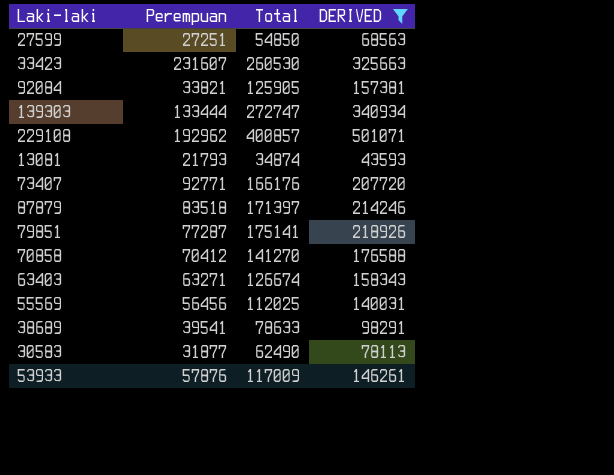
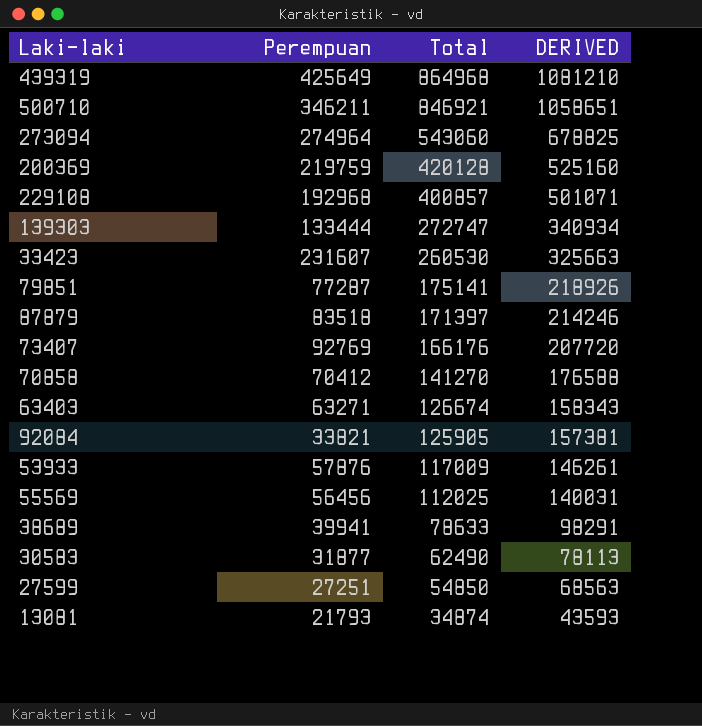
filter: DERIVED <= 501071 -> none
row order: none -> Total descending
229108 | Perempuan: 192962 -> 192968
73407 | Perempuan: 92771 -> 92769
38689 | Perempuan: 39541 -> 39941

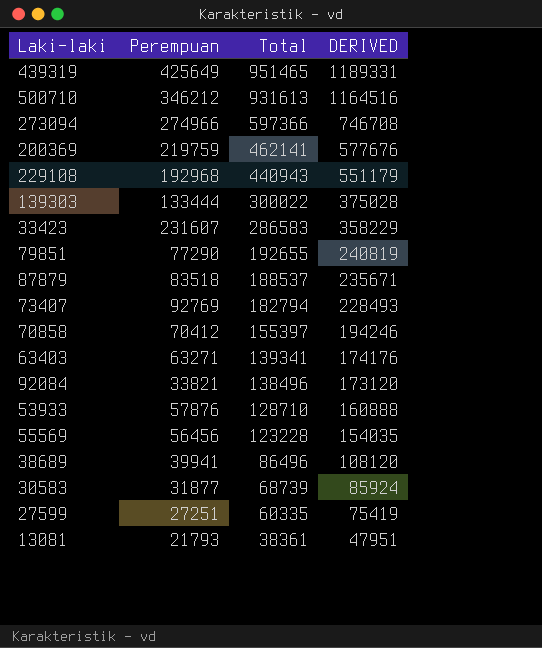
439319 | Total: 864968 -> 951465
439319 | DERIVED: 1081210 -> 1189331
500710 | Perempuan: 346211 -> 346212
500710 | Total: 846921 -> 931613
500710 | DERIVED: 1058651 -> 1164516
273094 | Perempuan: 274964 -> 274966
273094 | Total: 543060 -> 597366
273094 | DERIVED: 678825 -> 746708
200369 | Total: 420128 -> 462141
200369 | DERIVED: 525160 -> 577676
229108 | Total: 400857 -> 440943
229108 | DERIVED: 501071 -> 551179
139303 | Total: 272747 -> 300022
139303 | DERIVED: 340934 -> 375028
33423 | Total: 260530 -> 286583
33423 | DERIVED: 325663 -> 358229
79851 | Perempuan: 77287 -> 77290
79851 | Total: 175141 -> 192655
79851 | DERIVED: 218926 -> 240819
87879 | Total: 171397 -> 188537
87879 | DERIVED: 214246 -> 235671
73407 | Total: 166176 -> 182794
73407 | DERIVED: 207720 -> 228493
70858 | Total: 141270 -> 155397
70858 | DERIVED: 176588 -> 194246
63403 | Total: 126674 -> 139341
63403 | DERIVED: 158343 -> 174176
92084 | Total: 125905 -> 138496
92084 | DERIVED: 157381 -> 173120
53933 | Total: 117009 -> 128710
53933 | DERIVED: 146261 -> 160888
55569 | Total: 112025 -> 123228
55569 | DERIVED: 140031 -> 154035
38689 | Total: 78633 -> 86496
38689 | DERIVED: 98291 -> 108120
30583 | Total: 62490 -> 68739
30583 | DERIVED: 78113 -> 85924
27599 | Total: 54850 -> 60335
27599 | DERIVED: 68563 -> 75419
13081 | Total: 34874 -> 38361
13081 | DERIVED: 43593 -> 47951

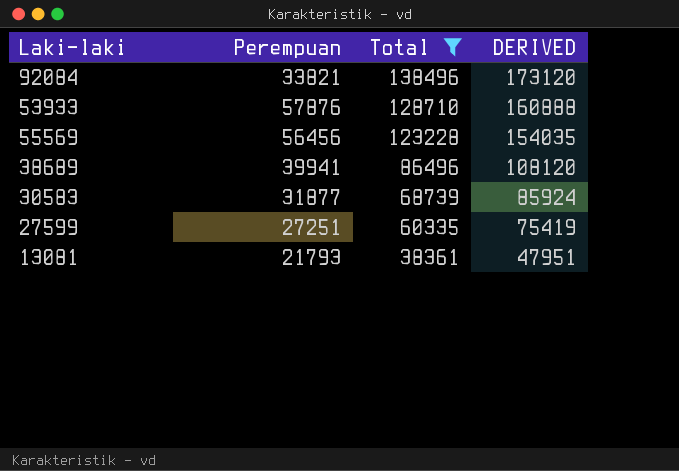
filter: none -> Total <= 138496

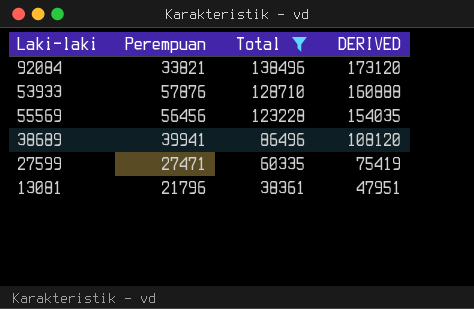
row 30583: 31877 | 68739 | 85924 -> none
27599 | Perempuan: 27251 -> 27471
13081 | Perempuan: 21793 -> 21796

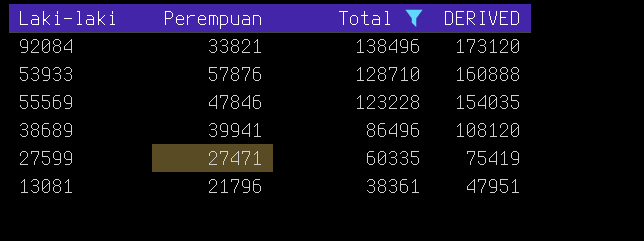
55569 | Perempuan: 56456 -> 47846

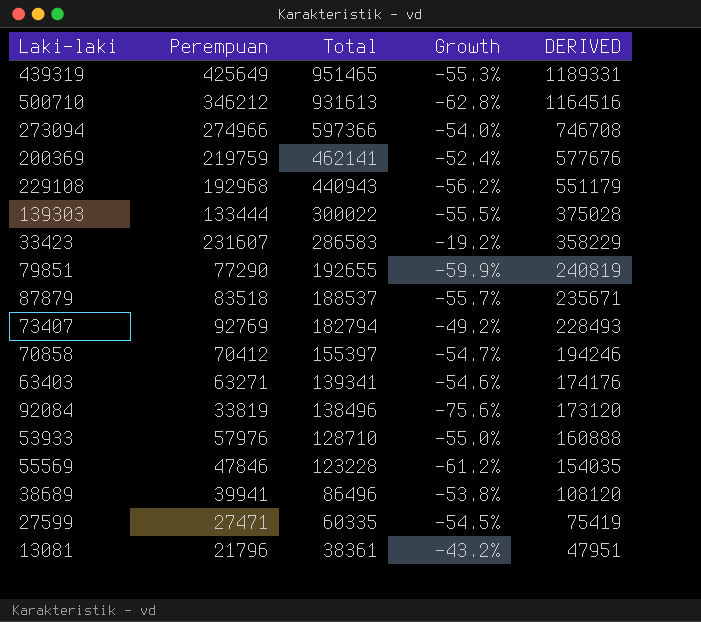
filter: Total <= 138496 -> none
column Growth | formula: none -> ([Perempuan] - [Total]) / [Total]
92084 | Perempuan: 33821 -> 33819
53933 | Perempuan: 57876 -> 57976

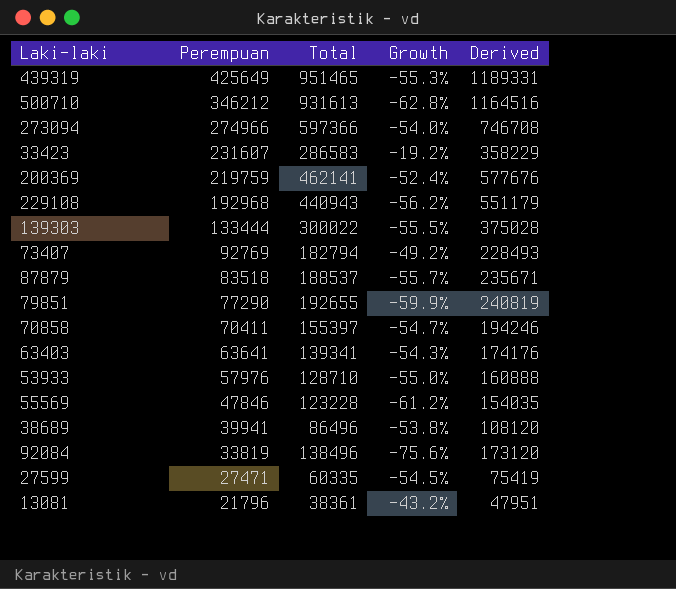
row order: Total descending -> Perempuan descending
column name: DERIVED -> Derived
70858 | Perempuan: 70412 -> 70411
63403 | Perempuan: 63271 -> 63641
63403 | Growth: -54.6% -> -54.3%

